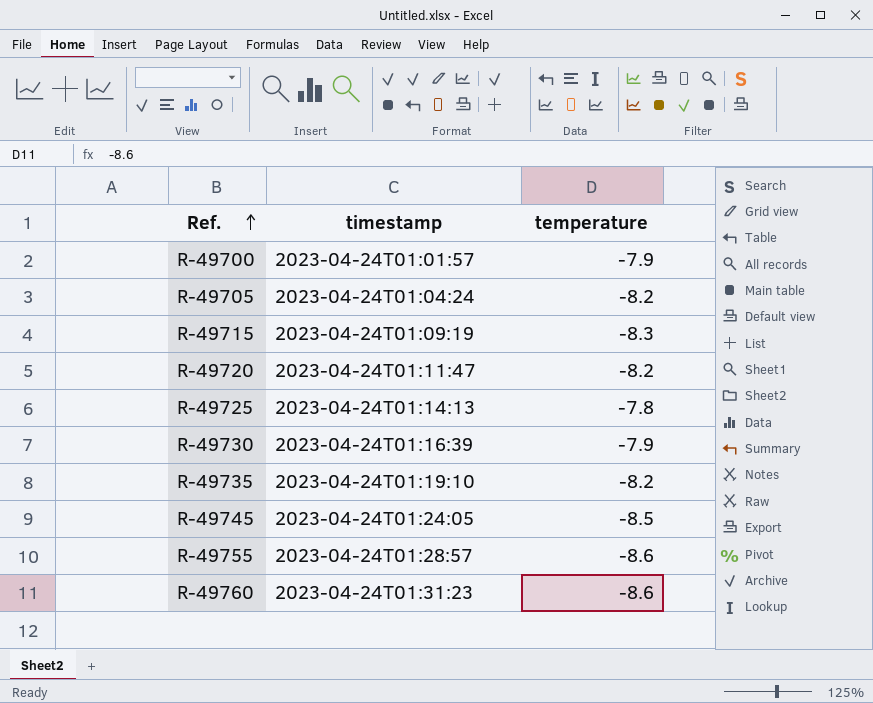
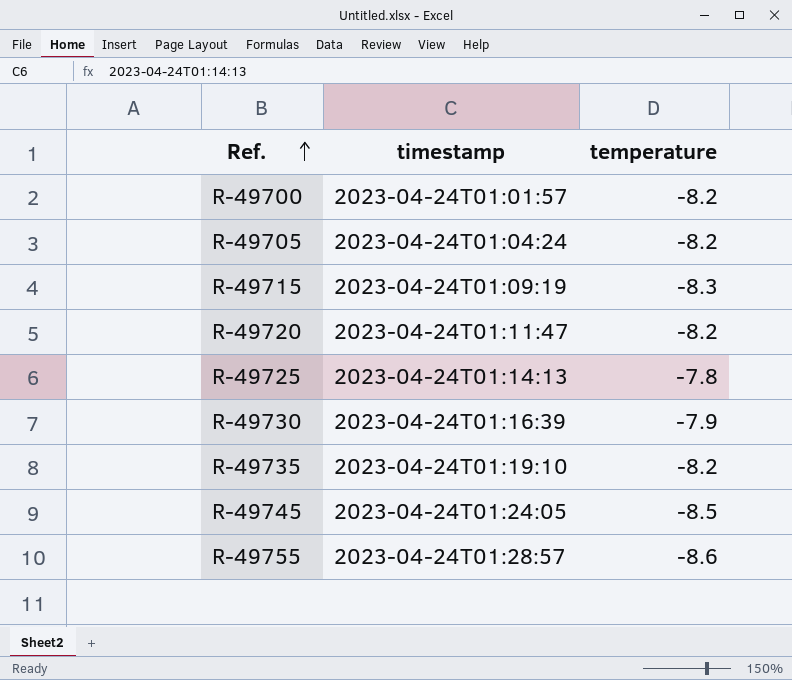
row R-49760: 2023-04-24T01:31:23 | -8.6 -> none
R-49700 | temperature: -7.9 -> -8.2

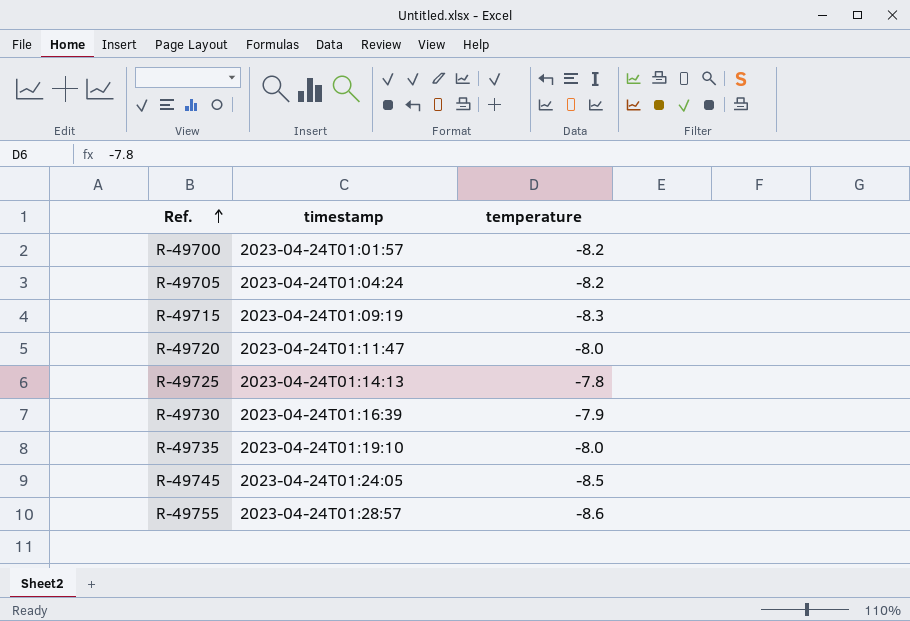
R-49720 | temperature: -8.2 -> -8.0
R-49735 | temperature: -8.2 -> -8.0

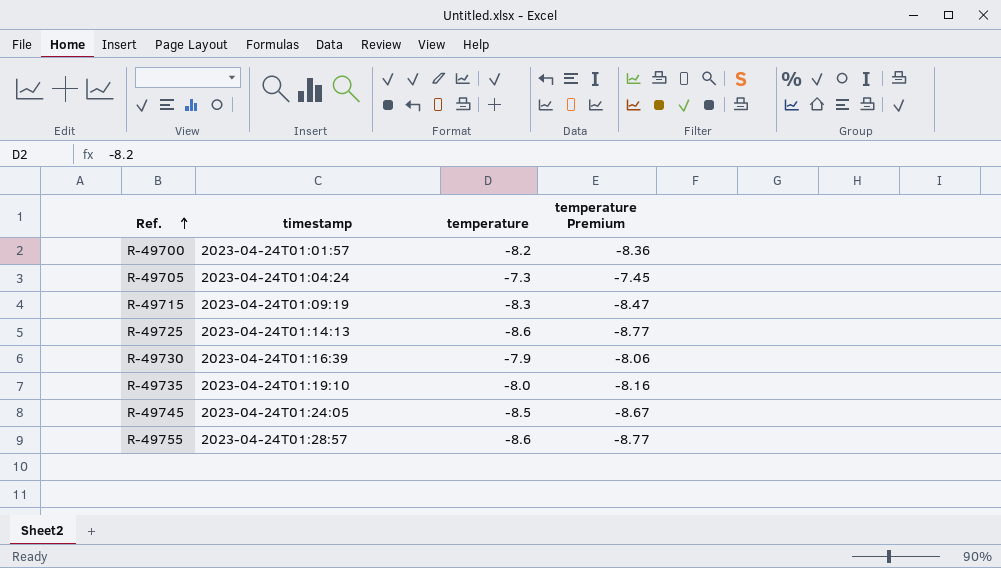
column temperature Premium | formula: none -> [temperature] * 1.02
row R-49720: 2023-04-24T01:11:47 | -8.0 -> none
R-49705 | temperature: -8.2 -> -7.3
R-49725 | temperature: -7.8 -> -8.6

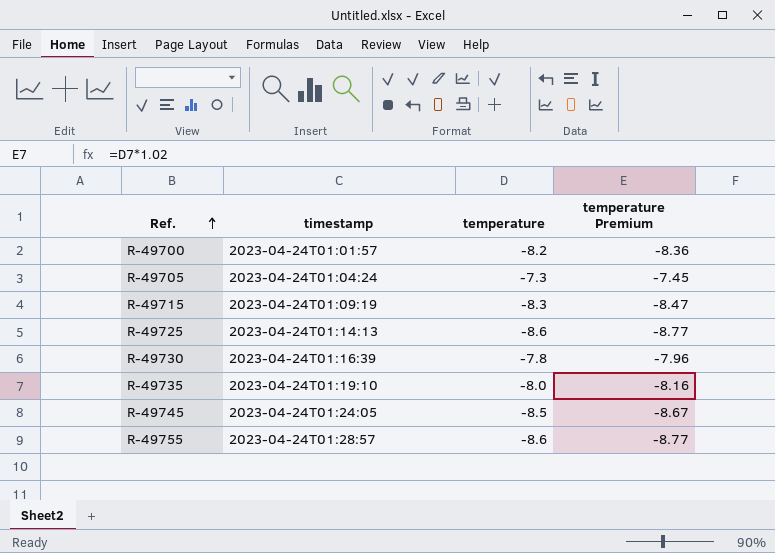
R-49730 | temperature: -7.9 -> -7.8
R-49730 | temperature Premium: -8.06 -> -7.96

